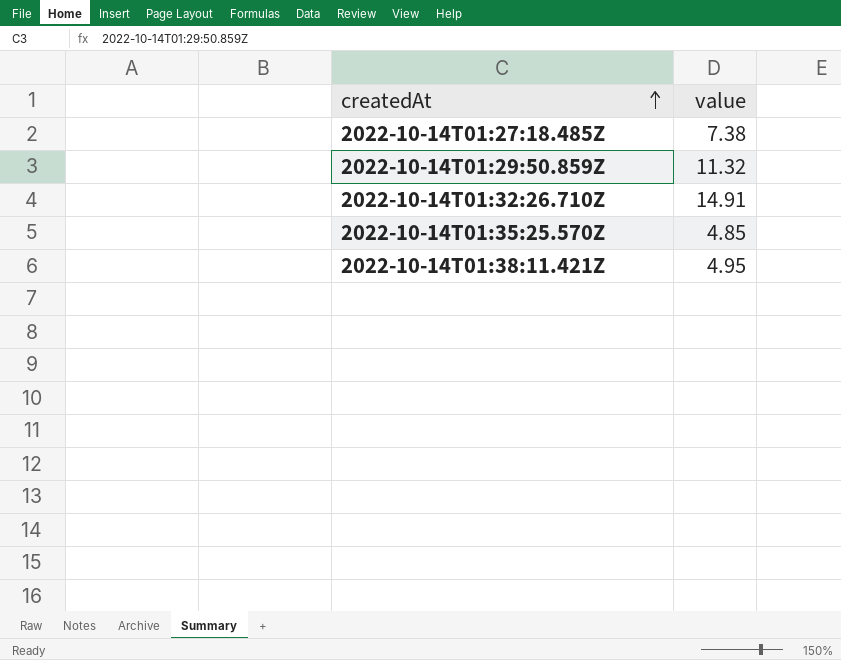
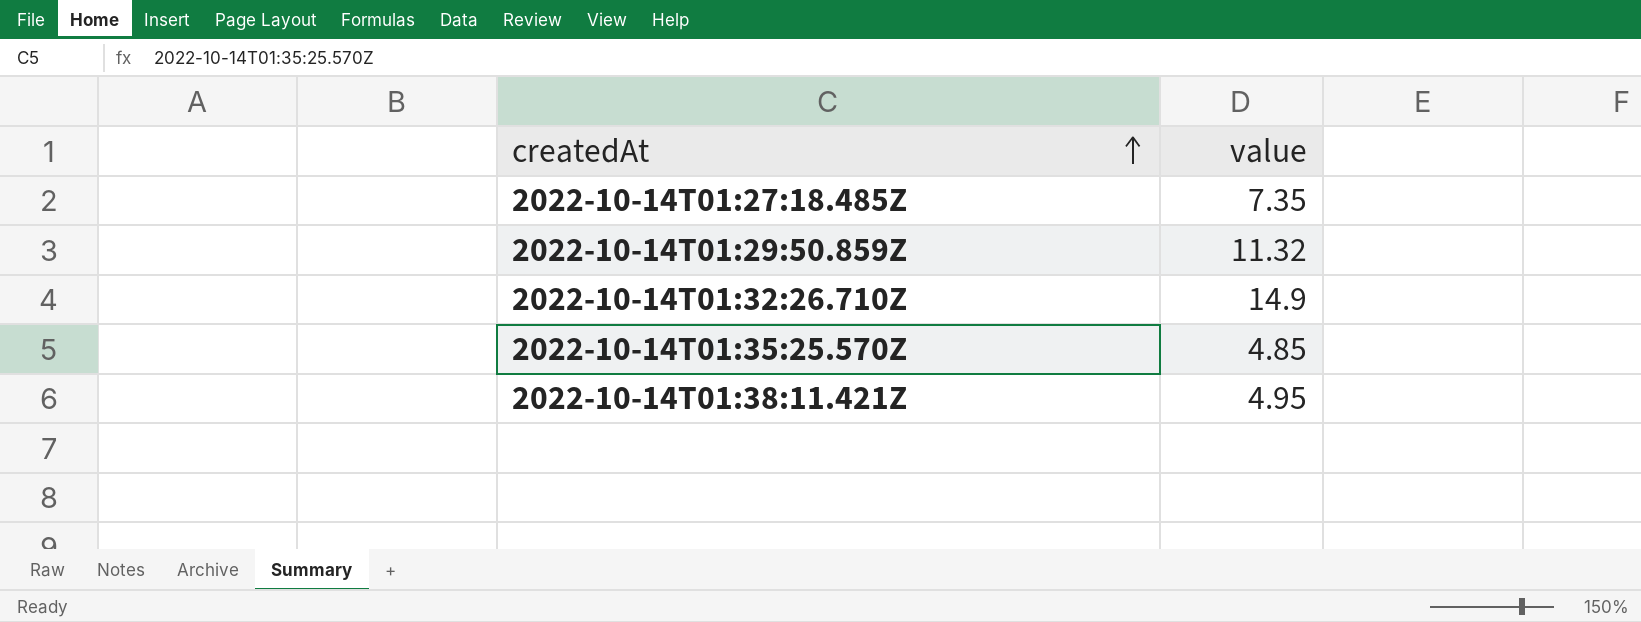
2022-10-14T01:27:18.485Z | value: 7.38 -> 7.35
2022-10-14T01:32:26.710Z | value: 14.91 -> 14.9

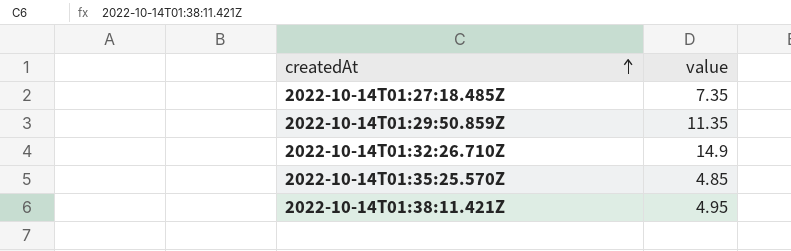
2022-10-14T01:29:50.859Z | value: 11.32 -> 11.35

